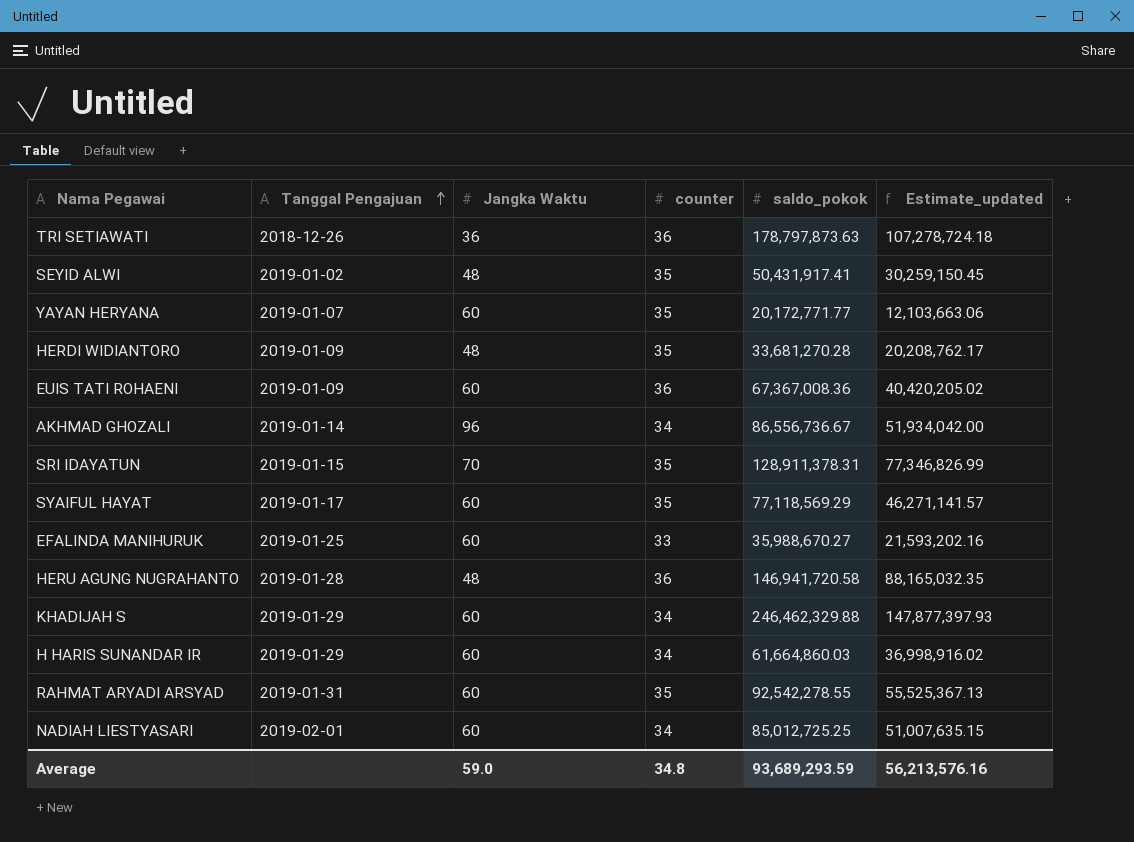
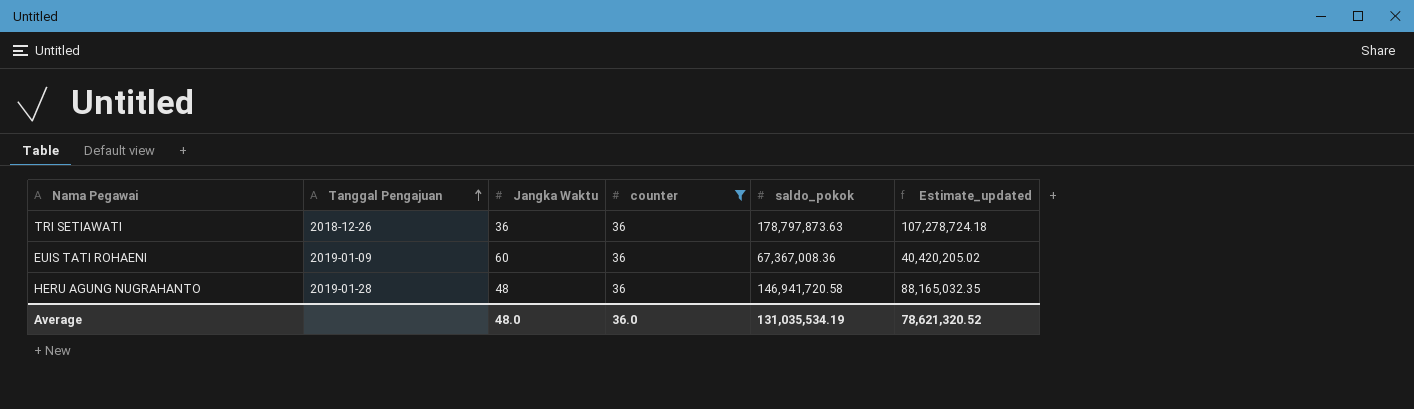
filter: none -> counter = 36
Average | Jangka Waktu: 59.0 -> 48.0
Average | counter: 34.8 -> 36.0
Average | saldo_pokok: 93,689,293.59 -> 131,035,534.19
Average | Estimate_updated: 56,213,576.16 -> 78,621,320.52

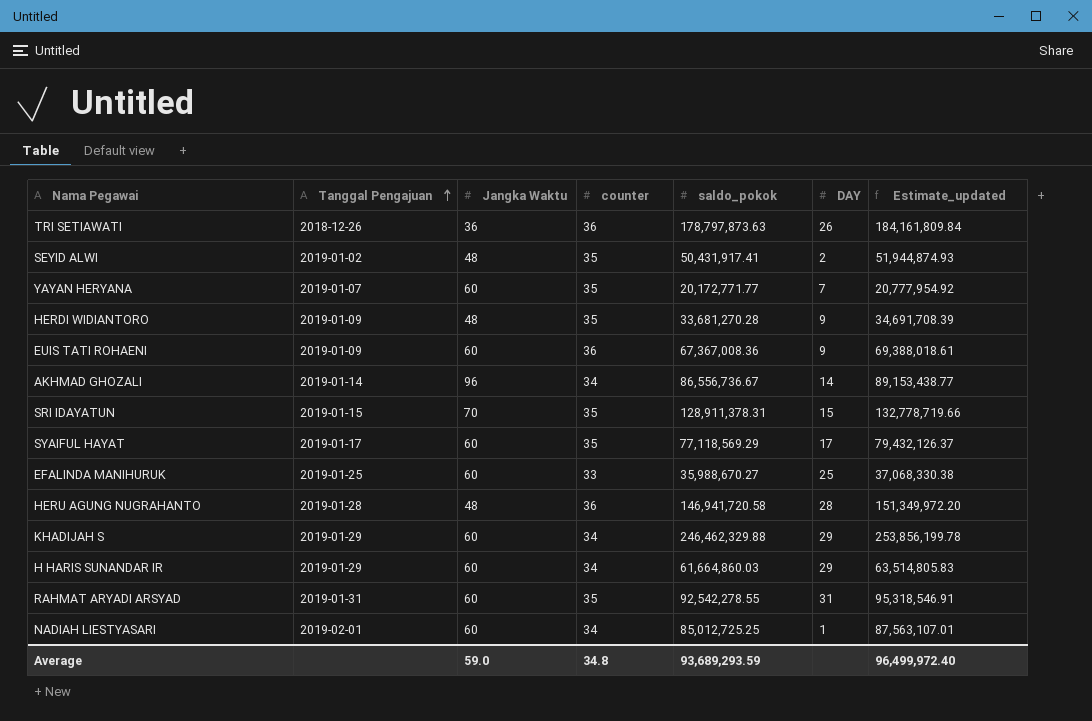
filter: counter = 36 -> none
column DAY | position: none -> 6
column Estimate_updated | formula: [saldo_pokok] * 0.6 -> [saldo_pokok] * 1.03
Average | Jangka Waktu: 48.0 -> 59.0
Average | counter: 36.0 -> 34.8
Average | saldo_pokok: 131,035,534.19 -> 93,689,293.59
Average | Estimate_updated: 78,621,320.52 -> 96,499,972.40

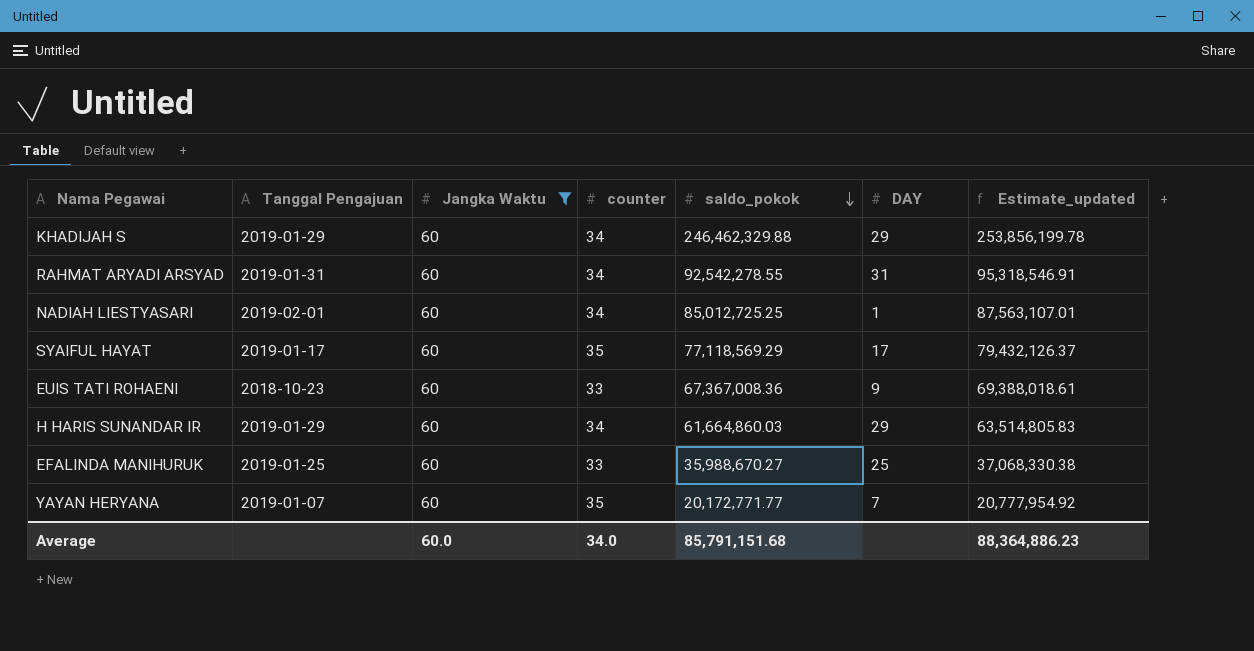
filter: none -> Jangka Waktu = 60
row order: Tanggal Pengajuan ascending -> saldo_pokok descending
RAHMAT ARYADI ARSYAD | counter: 35 -> 34
EUIS TATI ROHAENI | Tanggal Pengajuan: 2019-01-09 -> 2018-10-23
EUIS TATI ROHAENI | counter: 36 -> 33
Average | Jangka Waktu: 59.0 -> 60.0
Average | counter: 34.8 -> 34.0
Average | saldo_pokok: 93,689,293.59 -> 85,791,151.68
Average | Estimate_updated: 96,499,972.40 -> 88,364,886.23

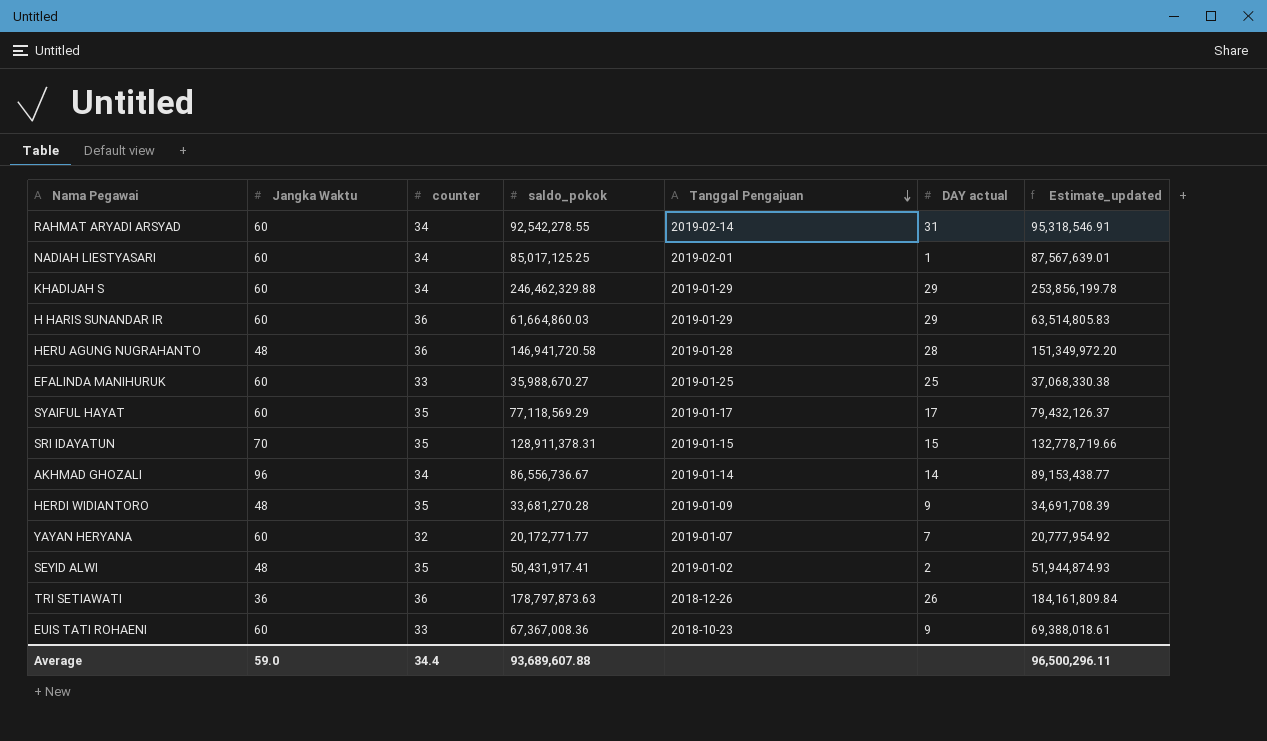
filter: Jangka Waktu = 60 -> none
row order: saldo_pokok descending -> Tanggal Pengajuan descending
column Tanggal Pengajuan | position: 2 -> 5
column name: DAY -> DAY actual
RAHMAT ARYADI ARSYAD | Tanggal Pengajuan: 2019-01-31 -> 2019-02-14
NADIAH LIESTYASARI | saldo_pokok: 85,012,725.25 -> 85,017,125.25
NADIAH LIESTYASARI | Estimate_updated: 87,563,107.01 -> 87,567,639.01
H HARIS SUNANDAR IR | counter: 34 -> 36
YAYAN HERYANA | counter: 35 -> 32
Average | Jangka Waktu: 60.0 -> 59.0
Average | counter: 34.0 -> 34.4
Average | saldo_pokok: 85,791,151.68 -> 93,689,607.88
Average | Estimate_updated: 88,364,886.23 -> 96,500,296.11

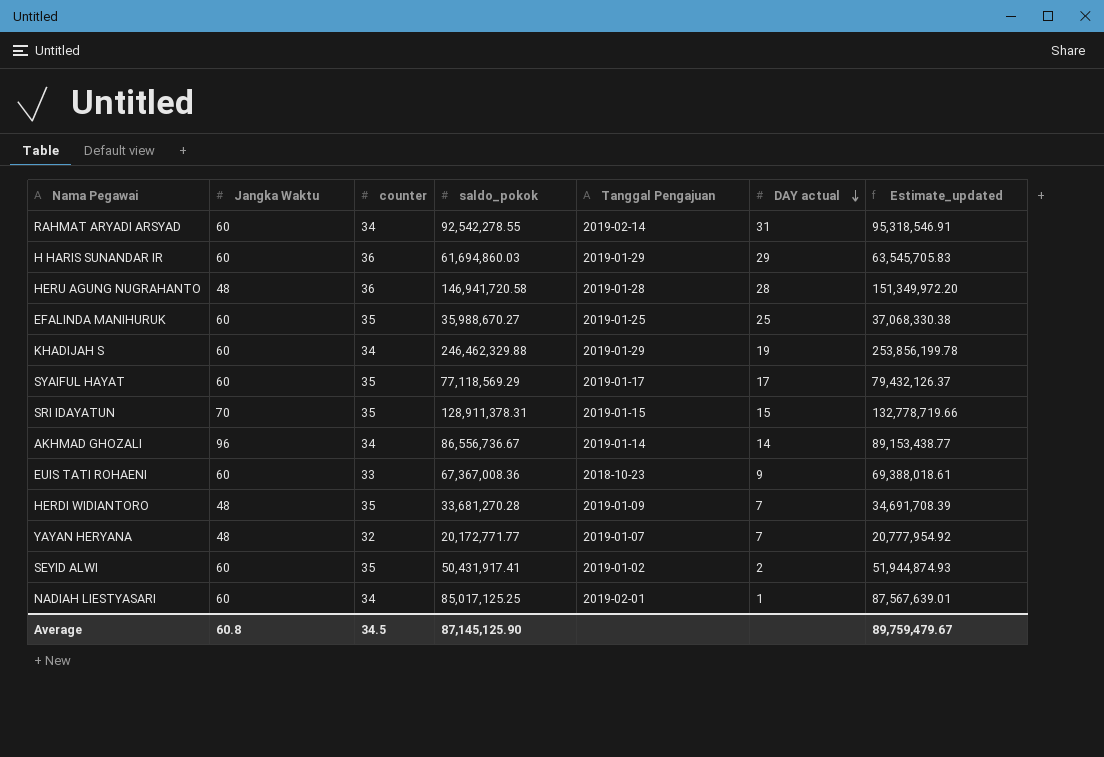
row order: Tanggal Pengajuan descending -> DAY actual descending
row TRI SETIAWATI: 36 | 36 | 178,797,873.63 | 2018-12-26 | 26 | 184,161,809.84 -> none
H HARIS SUNANDAR IR | saldo_pokok: 61,664,860.03 -> 61,694,860.03
H HARIS SUNANDAR IR | Estimate_updated: 63,514,805.83 -> 63,545,705.83
EFALINDA MANIHURUK | counter: 33 -> 35
KHADIJAH S | DAY actual: 29 -> 19
HERDI WIDIANTORO | DAY actual: 9 -> 7
YAYAN HERYANA | Jangka Waktu: 60 -> 48
SEYID ALWI | Jangka Waktu: 48 -> 60
Average | Jangka Waktu: 59.0 -> 60.8
Average | counter: 34.4 -> 34.5
Average | saldo_pokok: 93,689,607.88 -> 87,145,125.90
Average | Estimate_updated: 96,500,296.11 -> 89,759,479.67

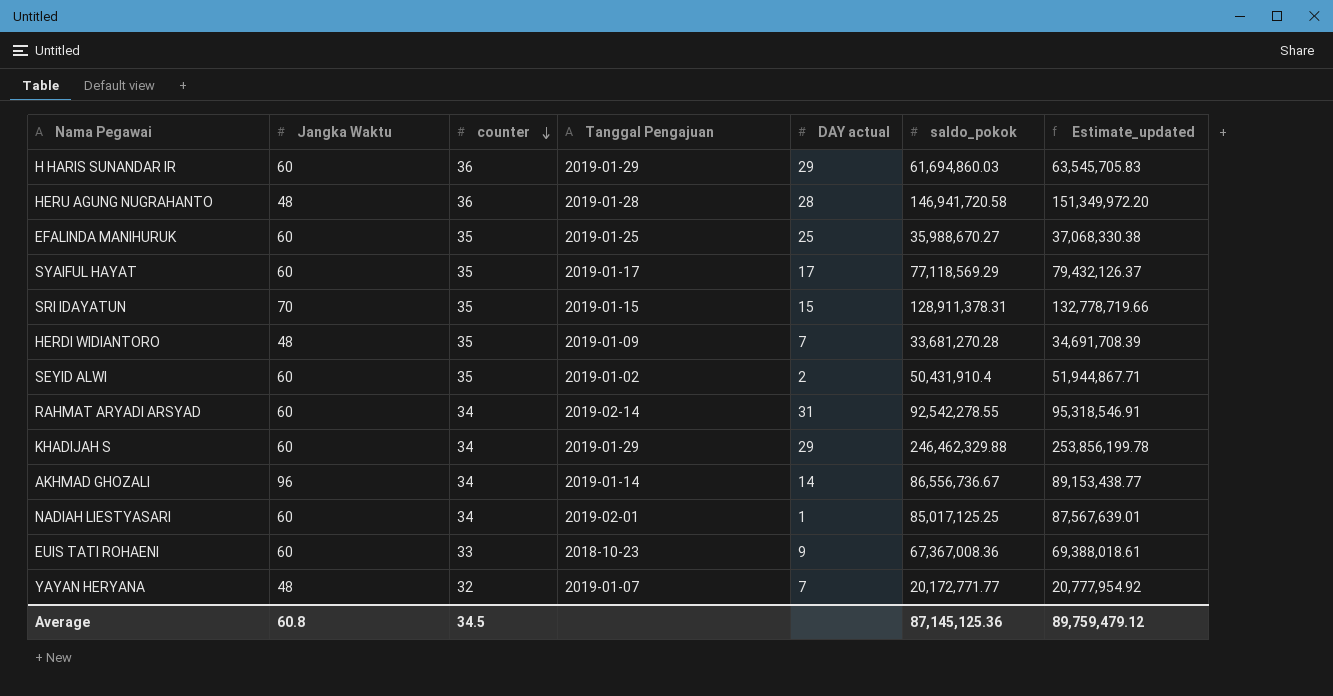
row order: DAY actual descending -> counter descending
column saldo_pokok | position: 4 -> 6
SEYID ALWI | saldo_pokok: 50,431,917.41 -> 50,431,910.4
SEYID ALWI | Estimate_updated: 51,944,874.93 -> 51,944,867.71
KHADIJAH S | DAY actual: 19 -> 29
Average | saldo_pokok: 87,145,125.90 -> 87,145,125.36
Average | Estimate_updated: 89,759,479.67 -> 89,759,479.12

